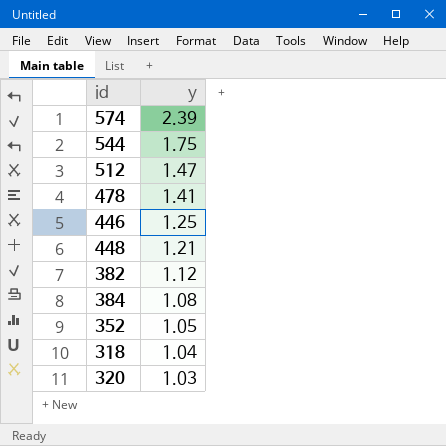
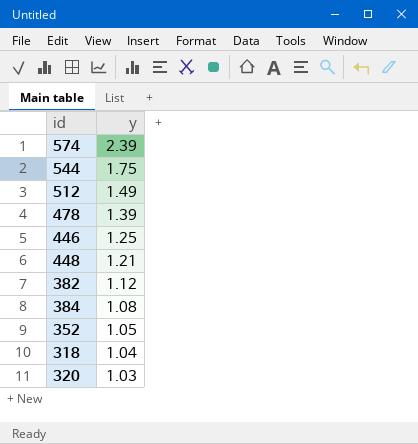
512 | y: 1.47 -> 1.49
478 | y: 1.41 -> 1.39

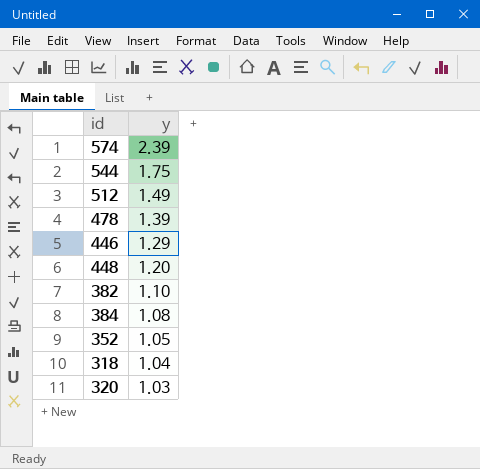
446 | y: 1.25 -> 1.29
448 | y: 1.21 -> 1.20
382 | y: 1.12 -> 1.10

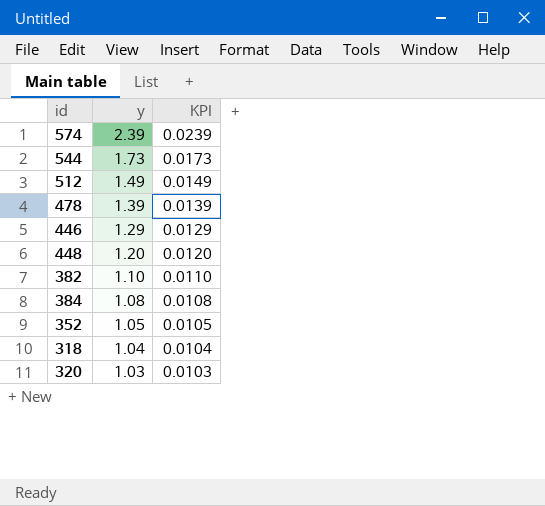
column KPI | formula: none -> [y] * 0.01
544 | y: 1.75 -> 1.73

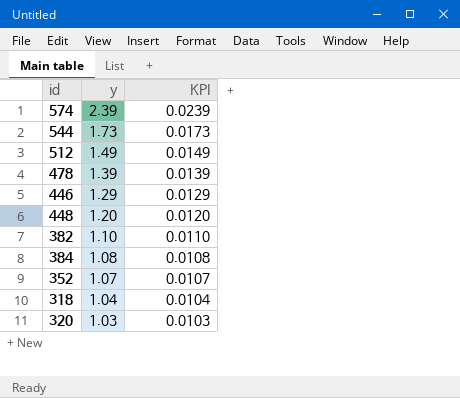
352 | y: 1.05 -> 1.07
352 | KPI: 0.0105 -> 0.0107

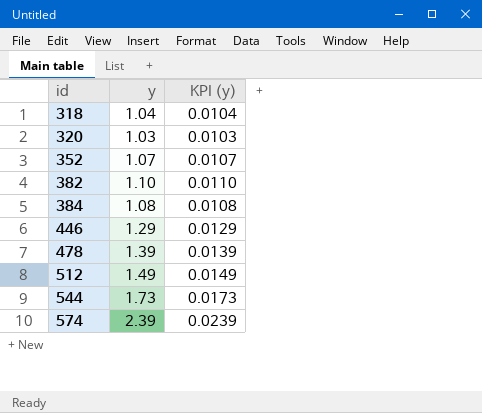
row order: y descending -> id ascending
column name: KPI -> KPI (y)
row 448: 1.20 | 0.0120 -> none

